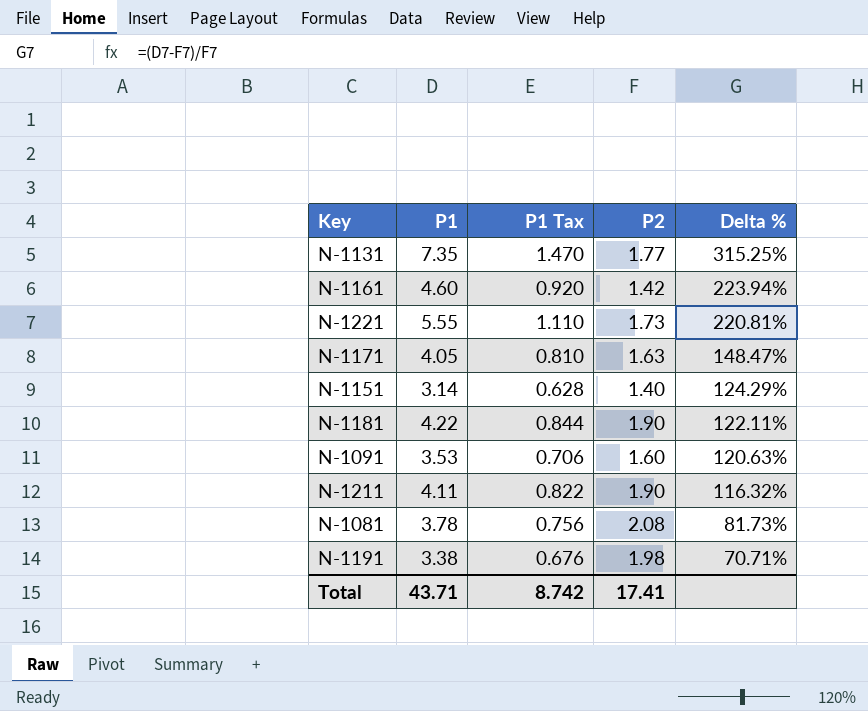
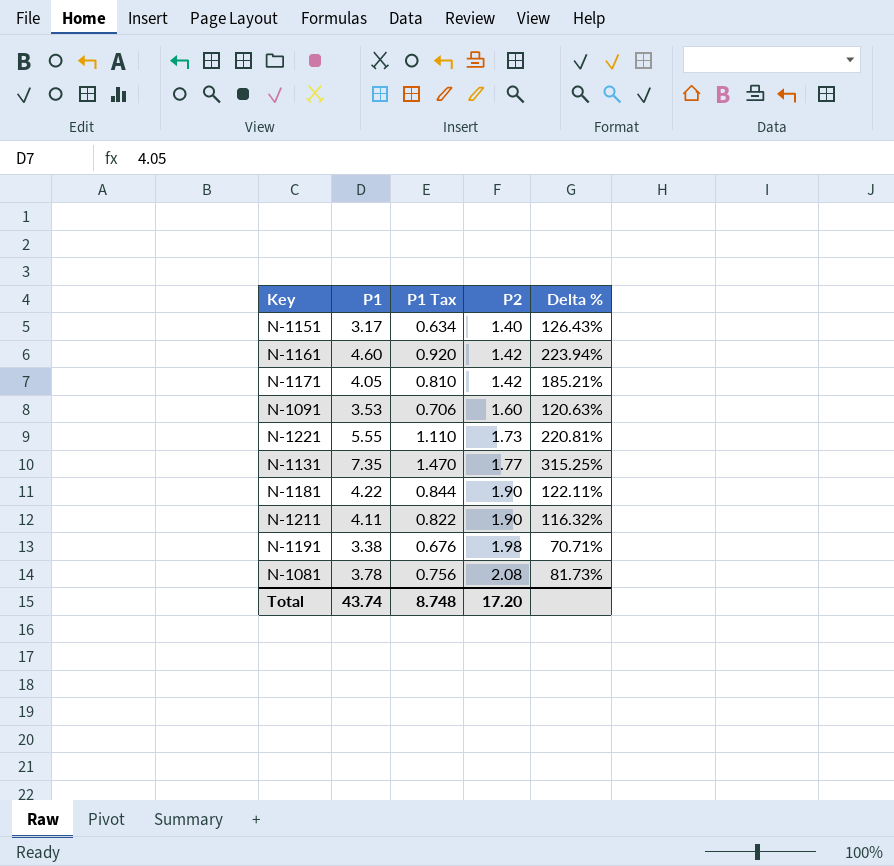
row order: Delta % descending -> P2 ascending
N-1151 | P1: 3.14 -> 3.17
N-1151 | P1 Tax: 0.628 -> 0.634
N-1151 | Delta %: 124.29% -> 126.43%
N-1171 | P2: 1.63 -> 1.42
N-1171 | Delta %: 148.47% -> 185.21%
Total | P1: 43.71 -> 43.74
Total | P1 Tax: 8.742 -> 8.748
Total | P2: 17.41 -> 17.20

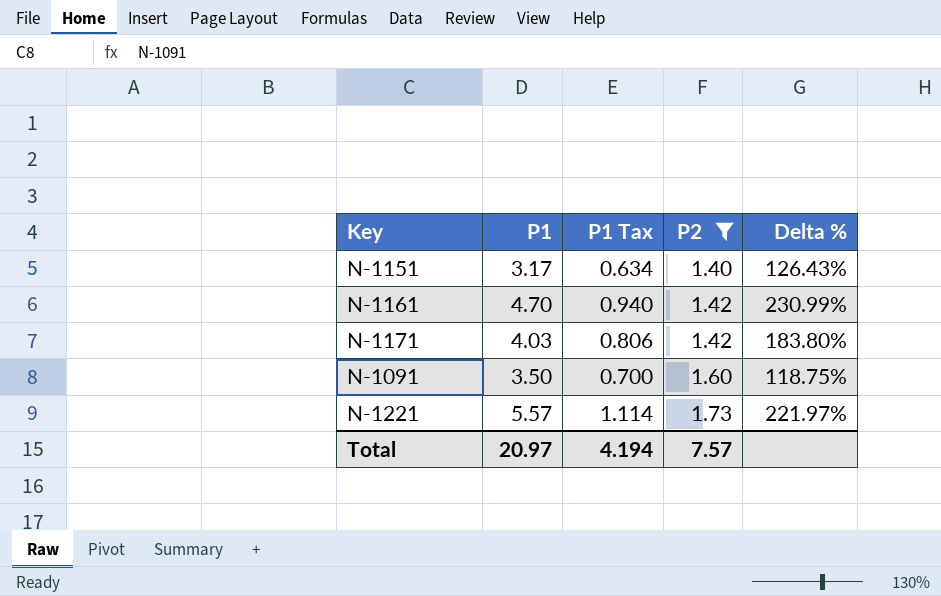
filter: none -> P2 <= 1.73
N-1161 | P1: 4.60 -> 4.70
N-1161 | P1 Tax: 0.920 -> 0.940
N-1161 | Delta %: 223.94% -> 230.99%
N-1171 | P1: 4.05 -> 4.03
N-1171 | P1 Tax: 0.810 -> 0.806
N-1171 | Delta %: 185.21% -> 183.80%
N-1091 | P1: 3.53 -> 3.50
N-1091 | P1 Tax: 0.706 -> 0.700
N-1091 | Delta %: 120.63% -> 118.75%
N-1221 | P1: 5.55 -> 5.57
N-1221 | P1 Tax: 1.110 -> 1.114
N-1221 | Delta %: 220.81% -> 221.97%
Total | P1: 43.74 -> 20.97
Total | P1 Tax: 8.748 -> 4.194
Total | P2: 17.20 -> 7.57

